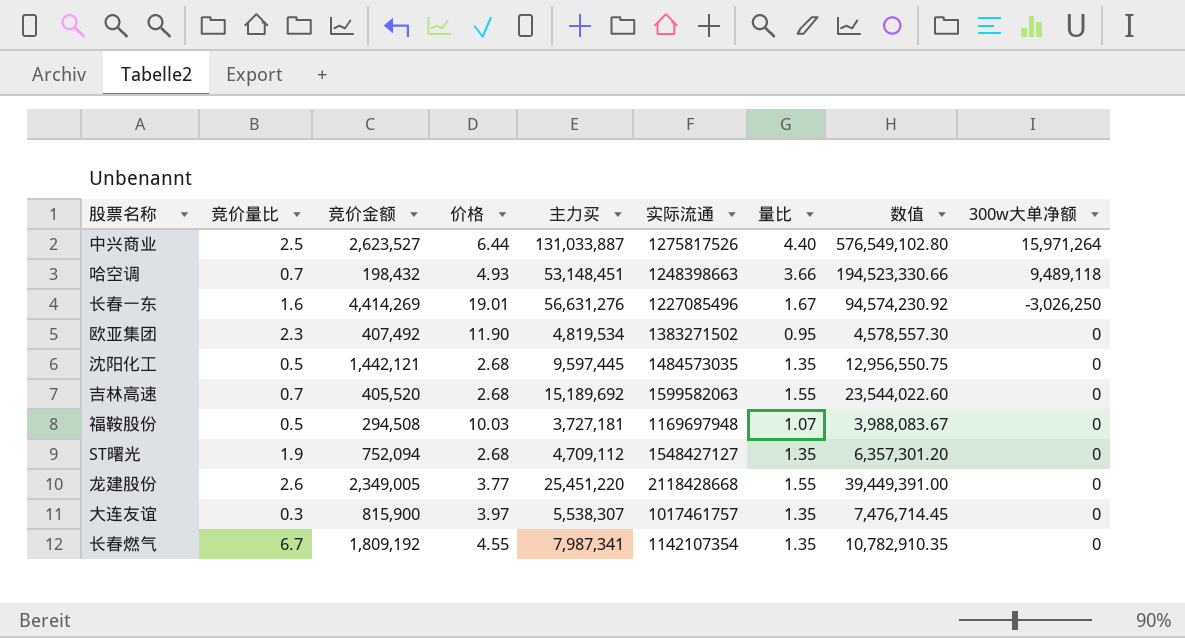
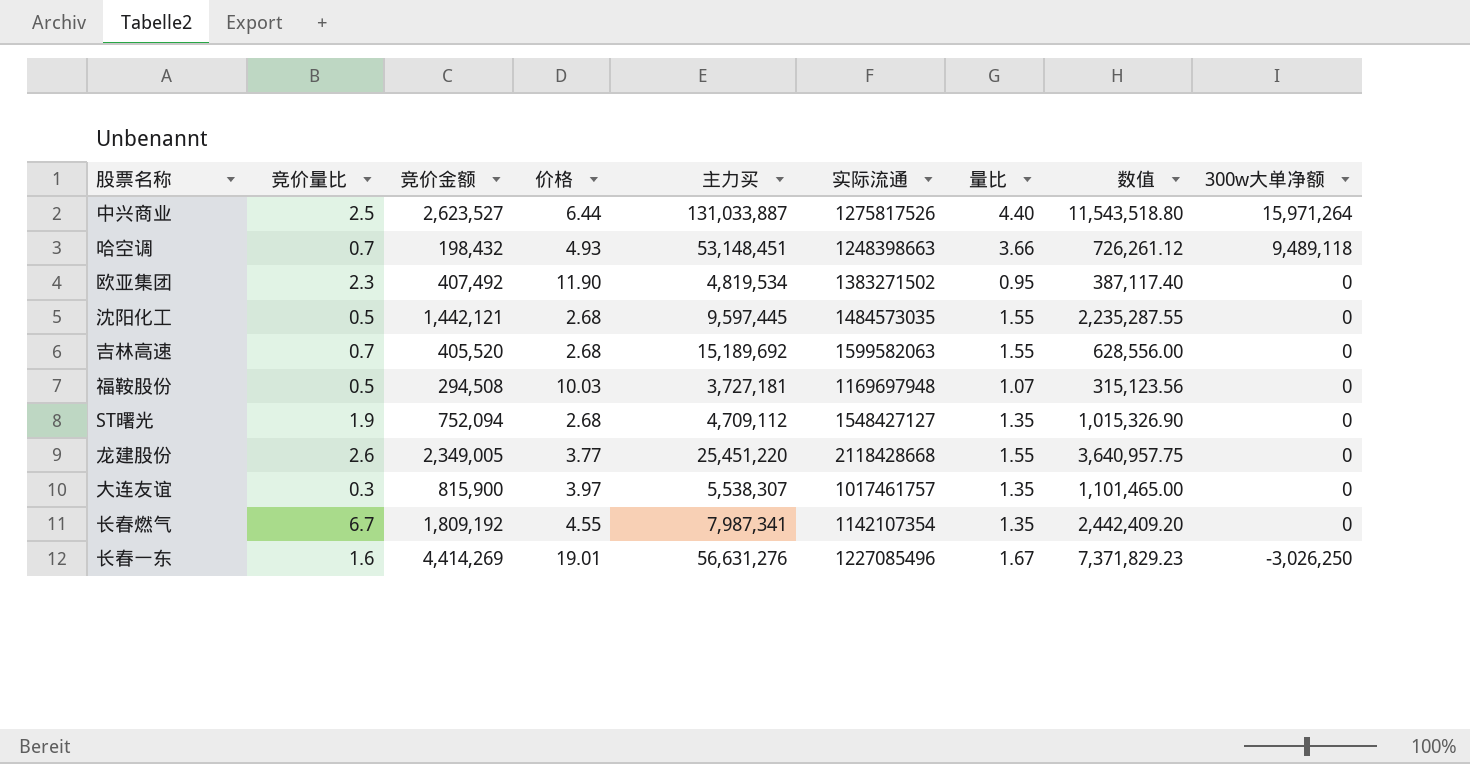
row order: none -> 300w大单净额 descending
column 数值 | formula: [主力买] * [量比] -> [竞价金额] * [量比]
沈阳化工 | 量比: 1.35 -> 1.55

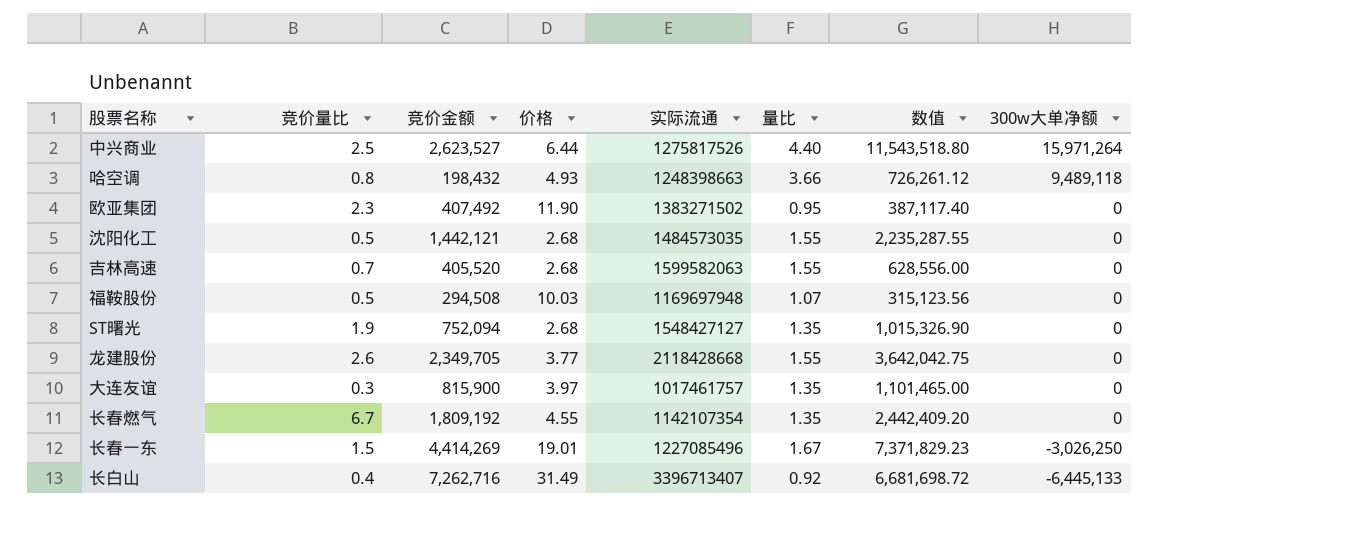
column 主力买 | position: 5 -> none
哈空调 | 竞价量比: 0.7 -> 0.8
龙建股份 | 竞价金额: 2,349,005 -> 2,349,705
龙建股份 | 数值: 3,640,957.75 -> 3,642,042.75
长春一东 | 竞价量比: 1.6 -> 1.5
row 长白山: none -> 0.4 | 7,262,716 | 31.49 | 3396713407 | 0.92 | 6,681,698.72 | -6,445,133

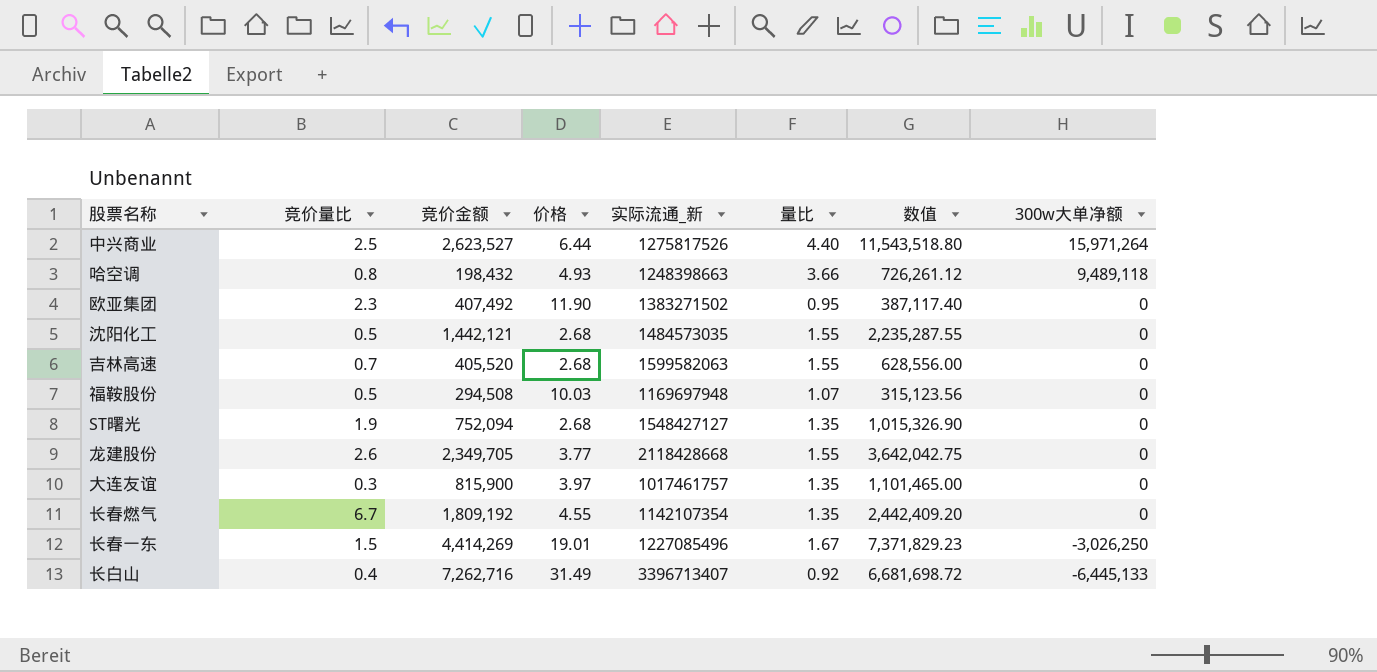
column name: 实际流通 -> 实际流通_新

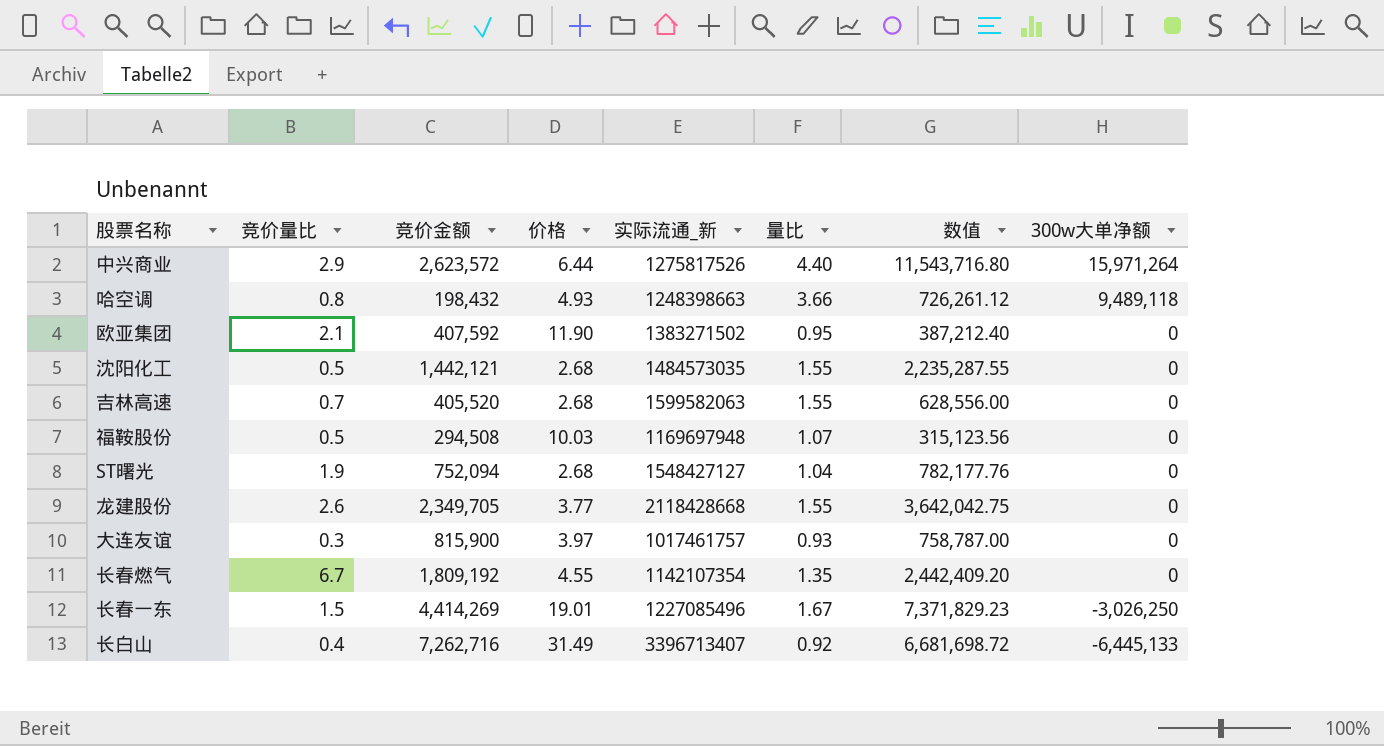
中兴商业 | 竞价量比: 2.5 -> 2.9
中兴商业 | 竞价金额: 2,623,527 -> 2,623,572
中兴商业 | 数值: 11,543,518.80 -> 11,543,716.80
欧亚集团 | 竞价量比: 2.3 -> 2.1
欧亚集团 | 竞价金额: 407,492 -> 407,592
欧亚集团 | 数值: 387,117.40 -> 387,212.40
ST曙光 | 量比: 1.35 -> 1.04
ST曙光 | 数值: 1,015,326.90 -> 782,177.76
大连友谊 | 量比: 1.35 -> 0.93
大连友谊 | 数值: 1,101,465.00 -> 758,787.00

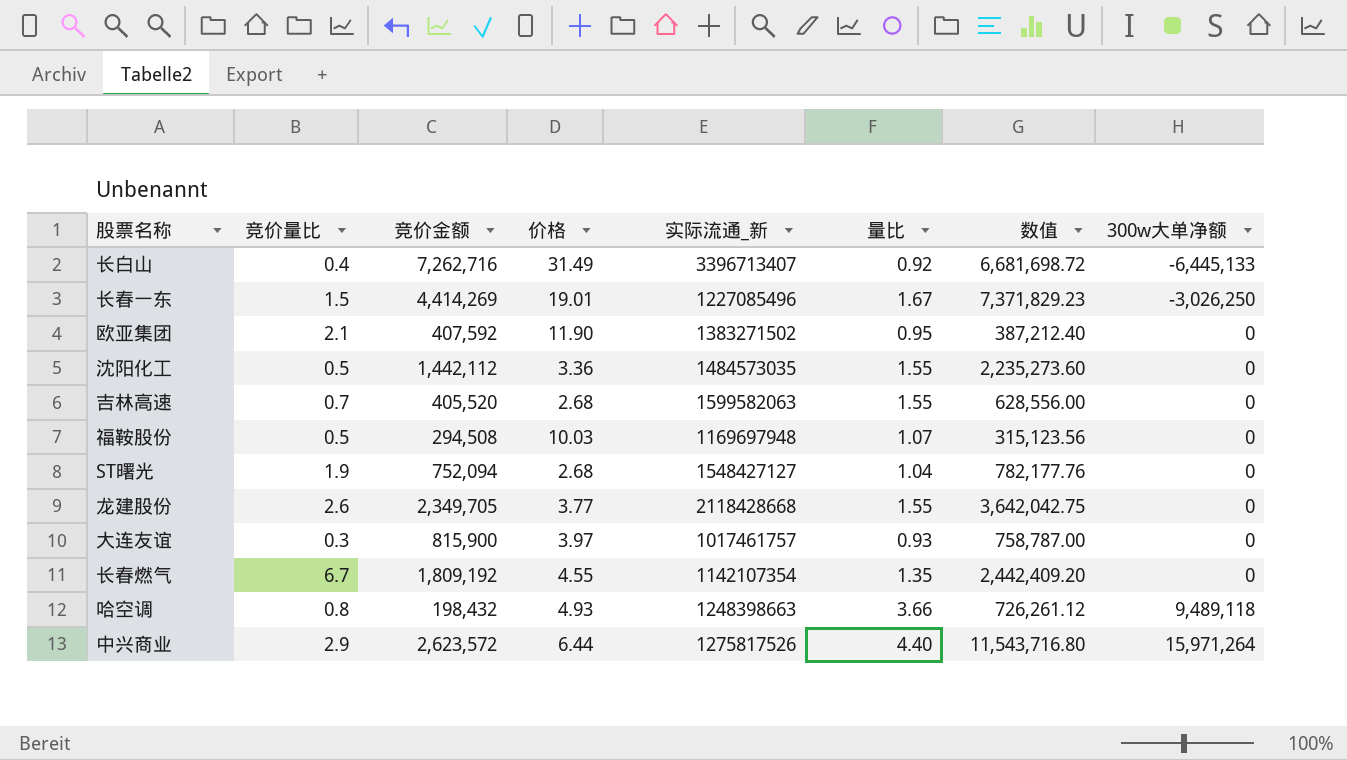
row order: 300w大单净额 descending -> 300w大单净额 ascending
沈阳化工 | 竞价金额: 1,442,121 -> 1,442,112
沈阳化工 | 价格: 2.68 -> 3.36
沈阳化工 | 数值: 2,235,287.55 -> 2,235,273.60

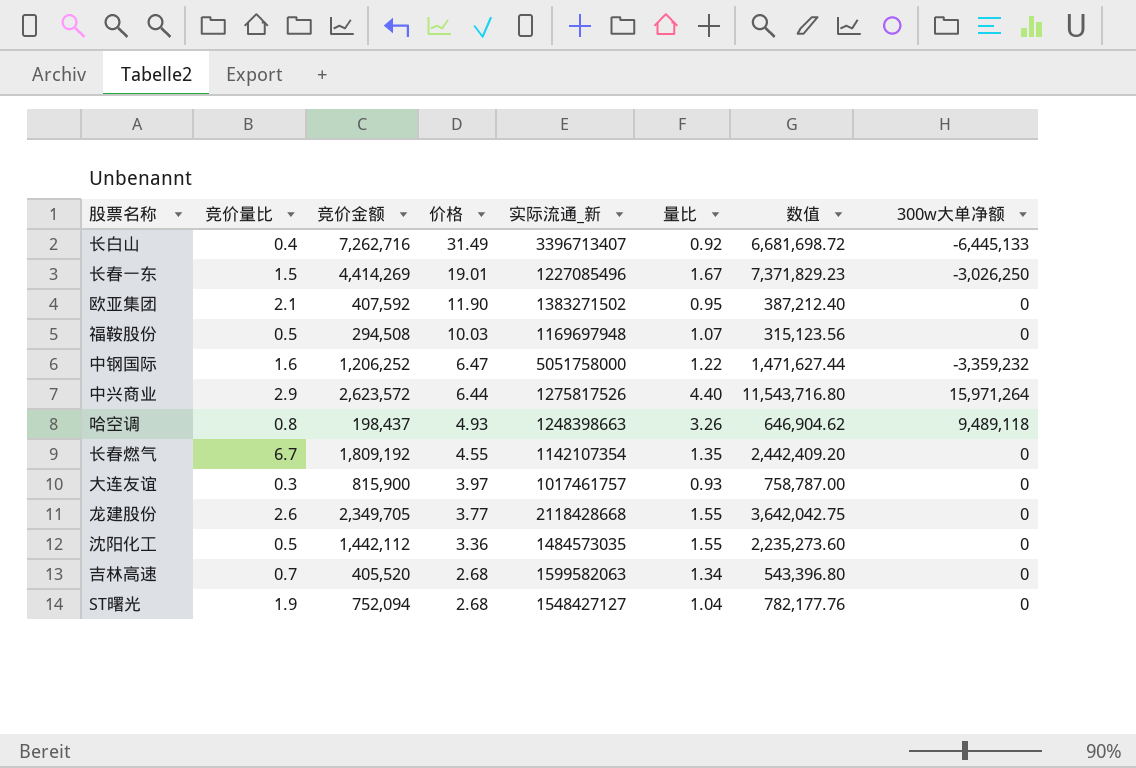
row order: 300w大单净额 ascending -> 价格 descending
row 中钢国际: none -> 1.6 | 1,206,252 | 6.47 | 5051758000 | 1.22 | 1,471,627.44 | -3,359,232
哈空调 | 竞价金额: 198,432 -> 198,437
哈空调 | 量比: 3.66 -> 3.26
哈空调 | 数值: 726,261.12 -> 646,904.62
吉林高速 | 量比: 1.55 -> 1.34
吉林高速 | 数值: 628,556.00 -> 543,396.80

